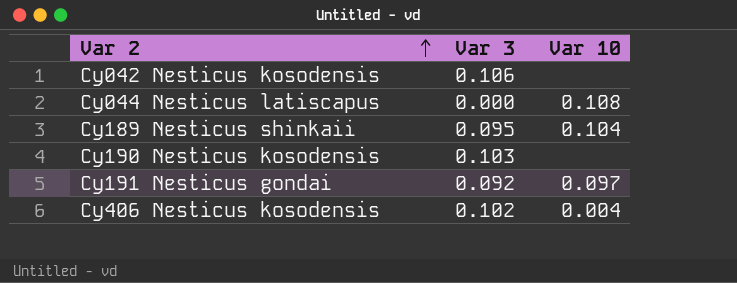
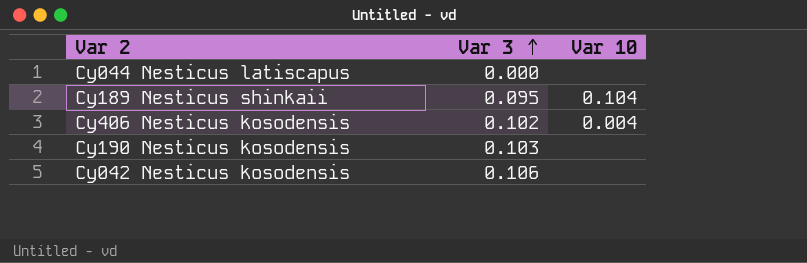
row order: Var 2 ascending -> Var 3 ascending
row Cy191 Nesticus gondai: 0.092 | 0.097 -> none
Cy044 Nesticus latiscapus | Var 10: 0.108 -> none

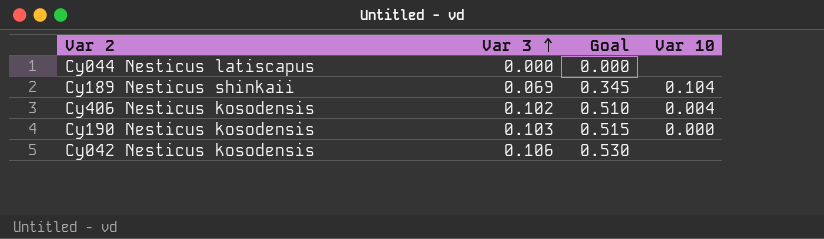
column Goal | formula: none -> [Var 3] * 5
Cy189 Nesticus shinkaii | Var 3: 0.095 -> 0.069
Cy190 Nesticus kosodensis | Var 10: none -> 0.000

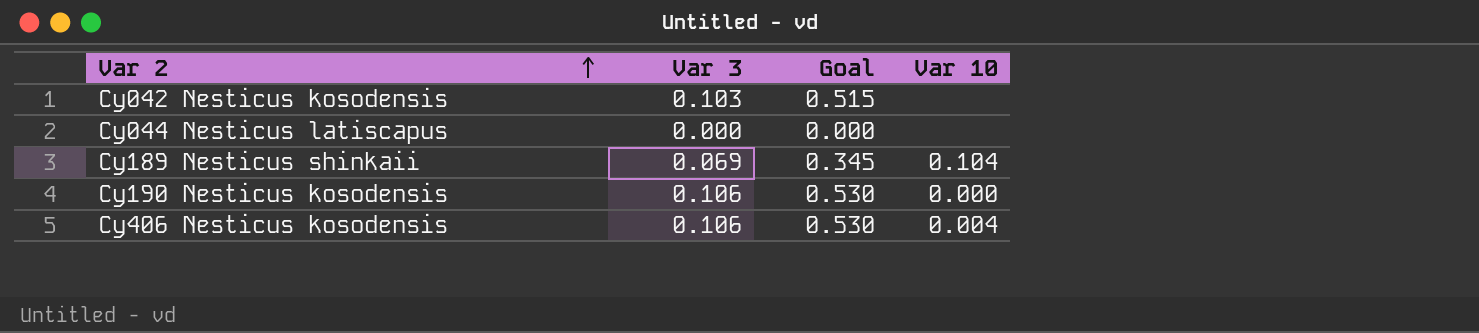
row order: Var 3 ascending -> Var 2 ascending
Cy042 Nesticus kosodensis | Var 3: 0.106 -> 0.103
Cy042 Nesticus kosodensis | Goal: 0.530 -> 0.515
Cy190 Nesticus kosodensis | Var 3: 0.103 -> 0.106
Cy190 Nesticus kosodensis | Goal: 0.515 -> 0.530
Cy406 Nesticus kosodensis | Var 3: 0.102 -> 0.106
Cy406 Nesticus kosodensis | Goal: 0.510 -> 0.530

